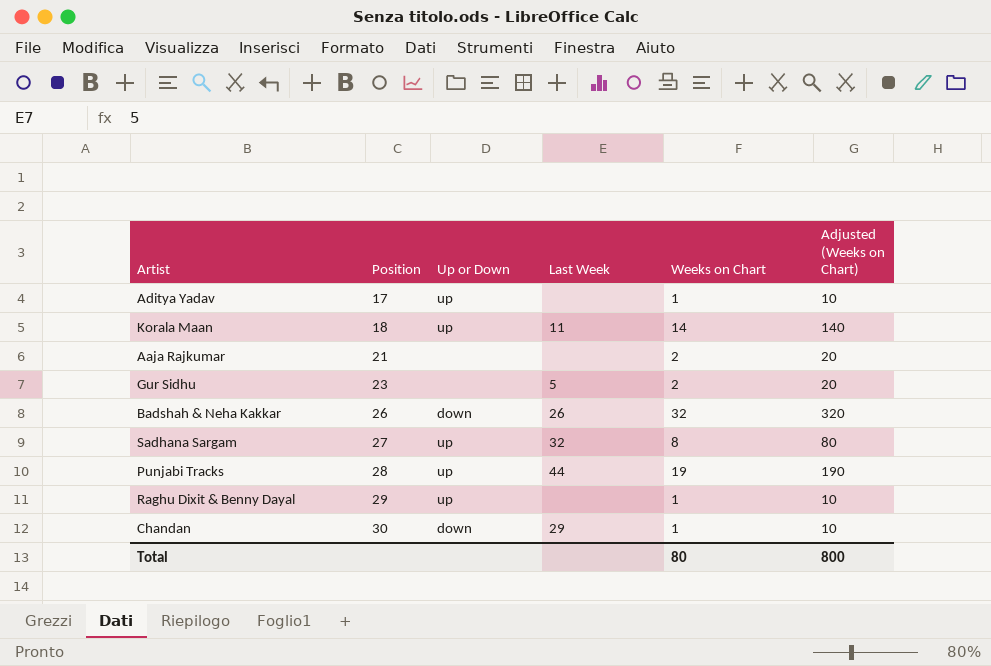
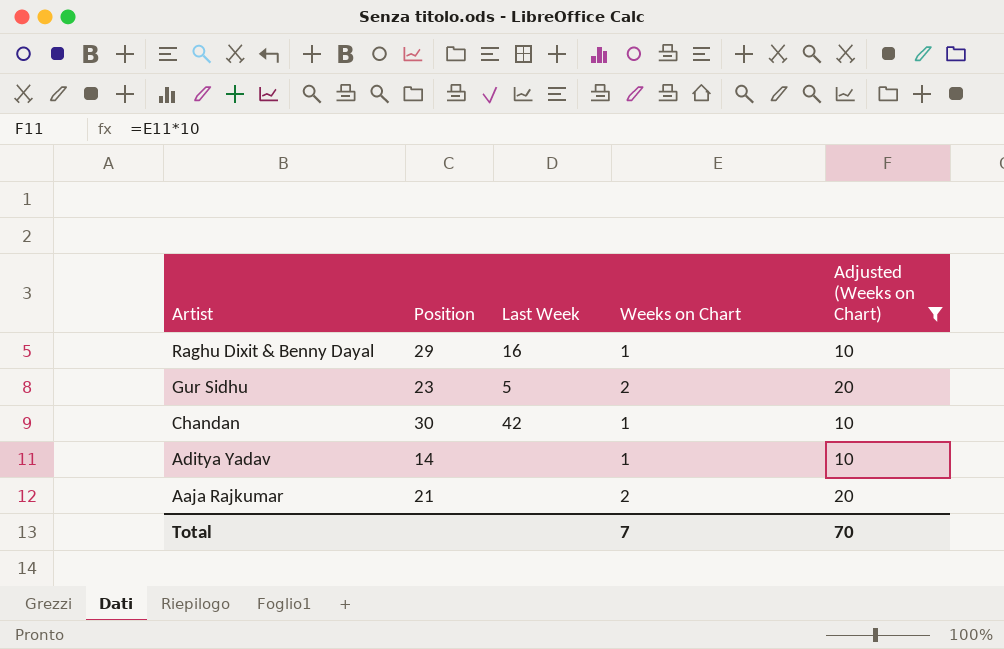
filter: none -> Adjusted (Weeks on Chart) <= 20
row order: Position ascending -> Artist descending
column Up or Down | position: 3 -> none
Raghu Dixit & Benny Dayal | Last Week: none -> 16
Chandan | Last Week: 29 -> 42
Aditya Yadav | Position: 17 -> 14
Total | Weeks on Chart: 80 -> 7
Total | Adjusted (Weeks on Chart): 800 -> 70

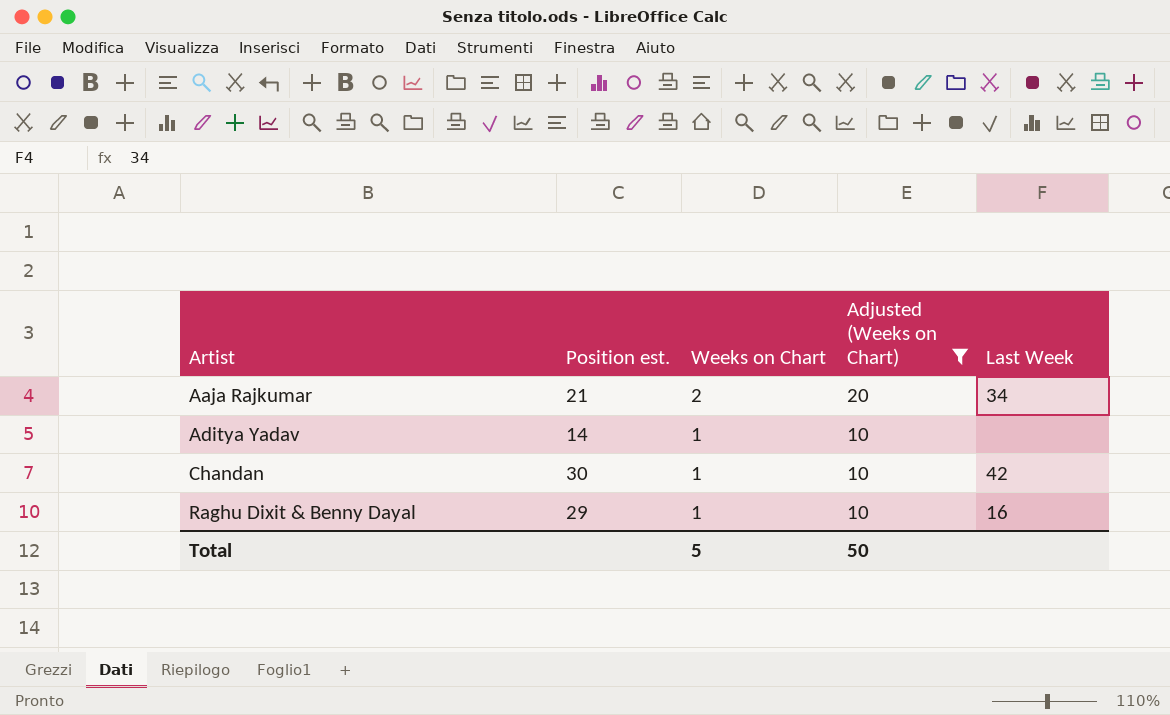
row order: Artist descending -> Artist ascending
column name: Position -> Position est.
column Last Week | position: 3 -> 5
row Gur Sidhu: 23 | 5 | 2 | 20 -> none
Aaja Rajkumar | Last Week: none -> 34
Total | Weeks on Chart: 7 -> 5
Total | Adjusted (Weeks on Chart): 70 -> 50

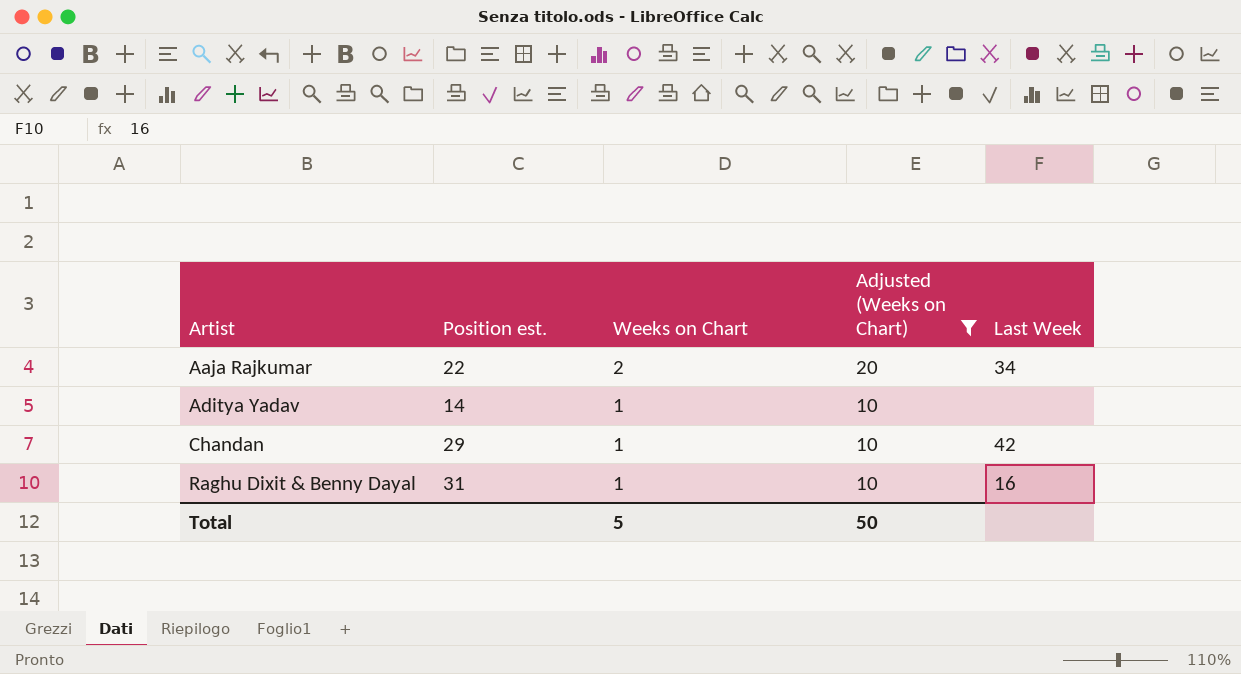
Aaja Rajkumar | Position est.: 21 -> 22
Chandan | Position est.: 30 -> 29
Raghu Dixit & Benny Dayal | Position est.: 29 -> 31

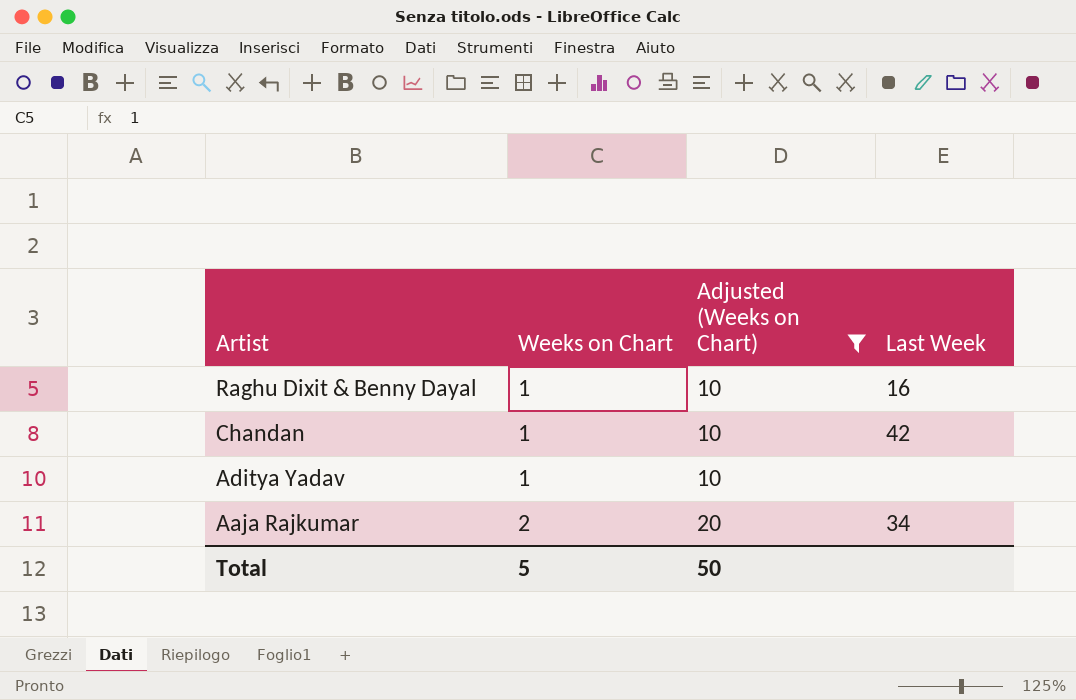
row order: Artist ascending -> Artist descending
column Position est. | position: 2 -> none

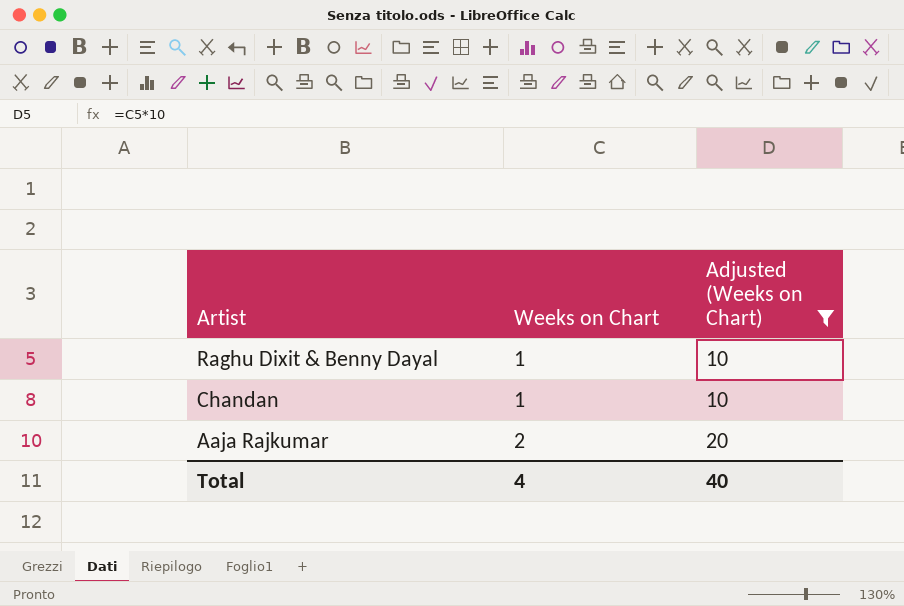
column Last Week | position: 4 -> none
row Aditya Yadav: 1 | 10 | none -> none
Total | Weeks on Chart: 5 -> 4
Total | Adjusted (Weeks on Chart): 50 -> 40

